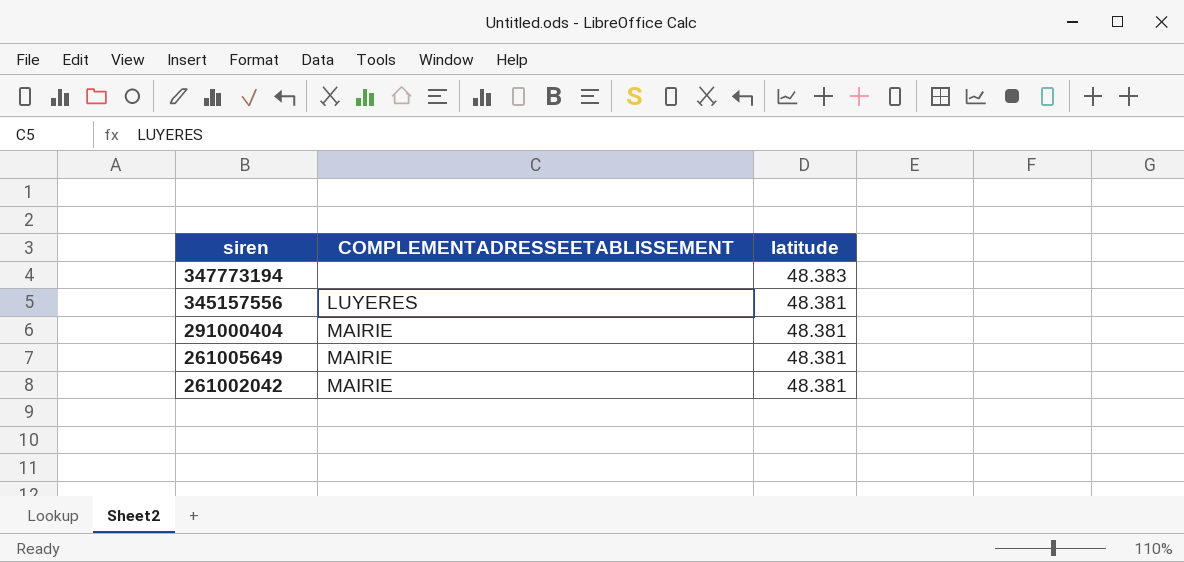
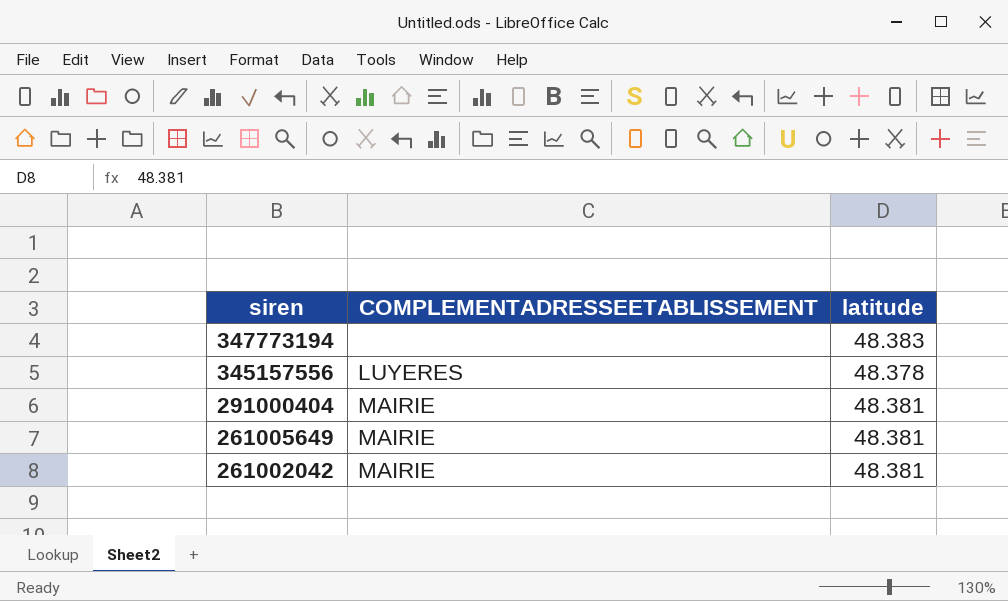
345157556 | latitude: 48.381 -> 48.378

